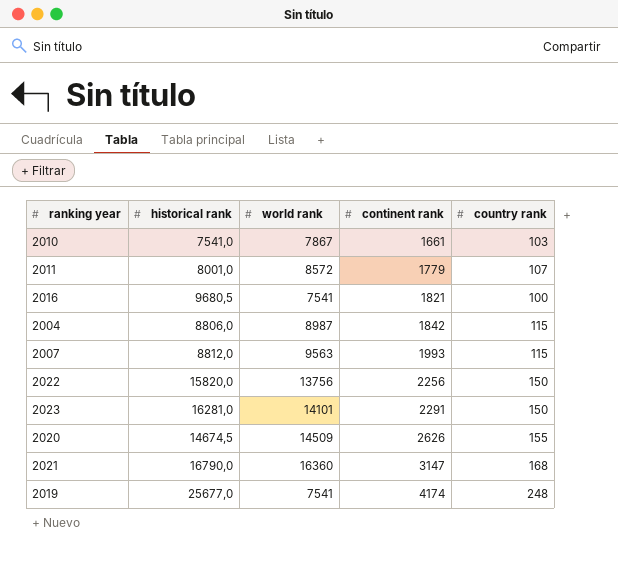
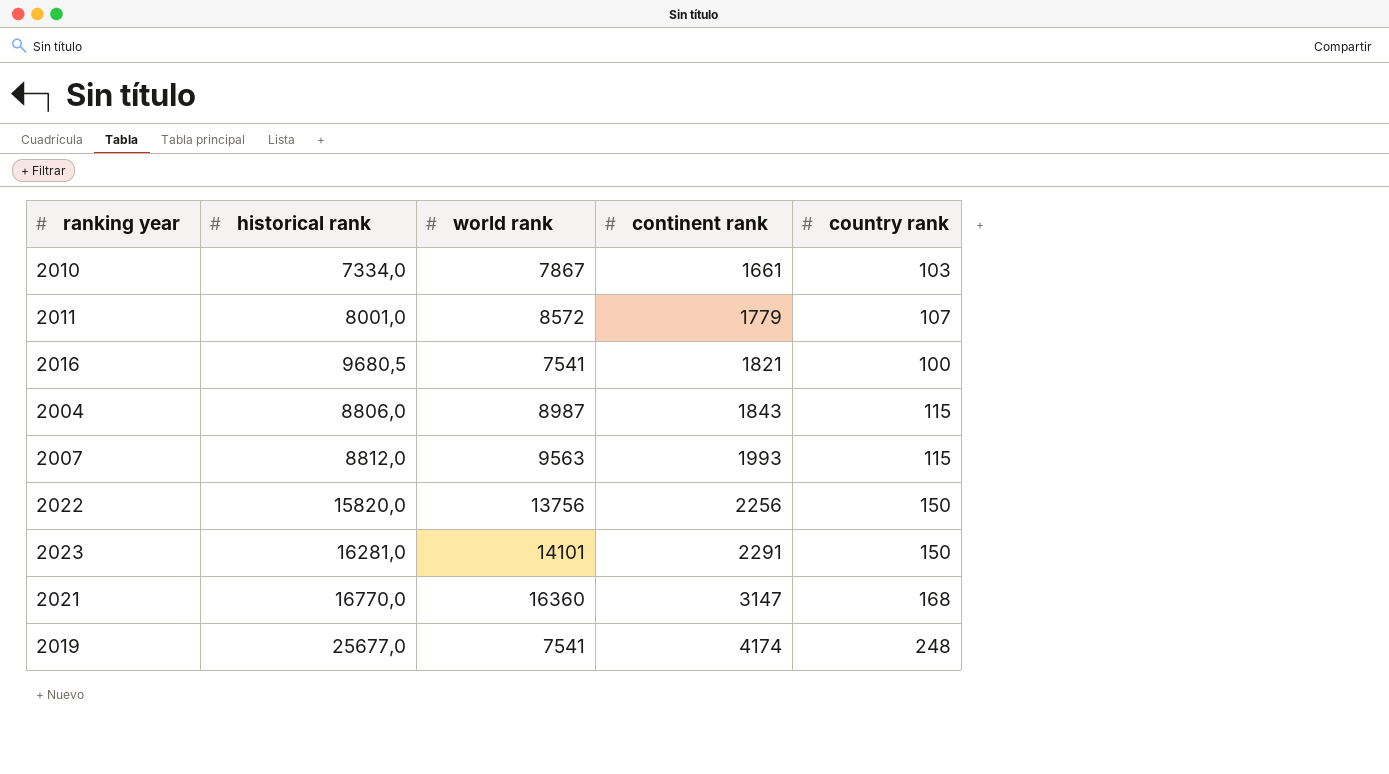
row 2020: 14674,5 | 14509 | 2626 | 155 -> none
2010 | historical rank: 7541,0 -> 7334,0
2004 | continent rank: 1842 -> 1843
2021 | historical rank: 16790,0 -> 16770,0

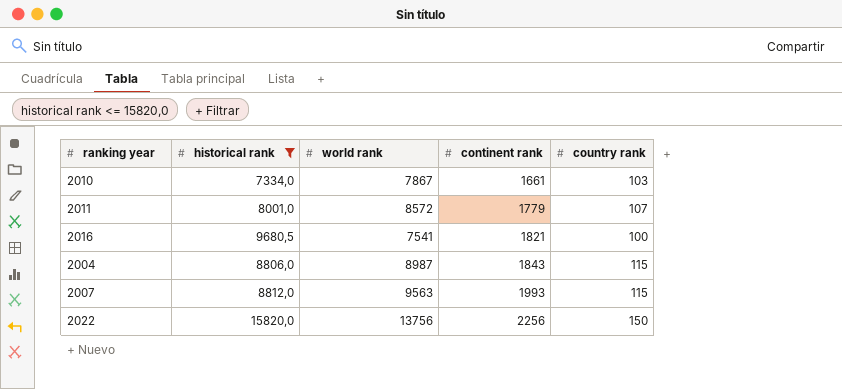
filter: none -> historical rank <= 15820,0

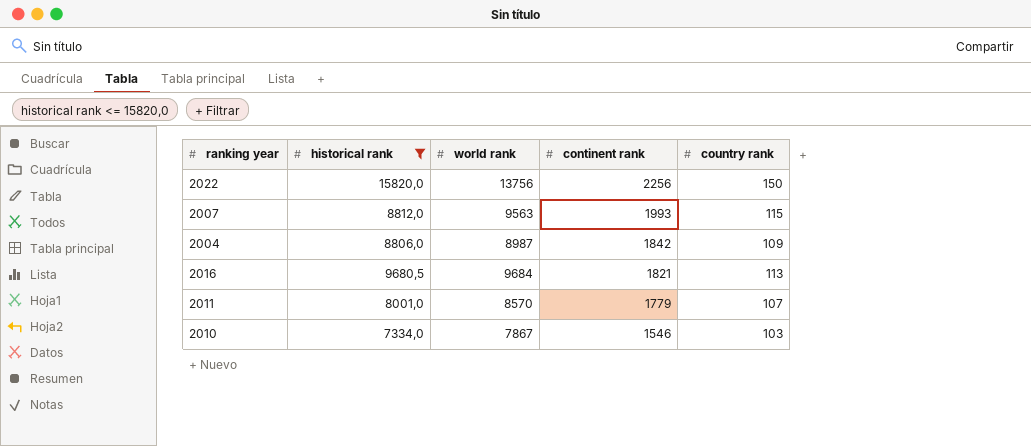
row order: continent rank ascending -> continent rank descending
2004 | continent rank: 1843 -> 1842
2004 | country rank: 115 -> 109
2016 | world rank: 7541 -> 9684
2016 | country rank: 100 -> 113
2011 | world rank: 8572 -> 8570
2010 | continent rank: 1661 -> 1546

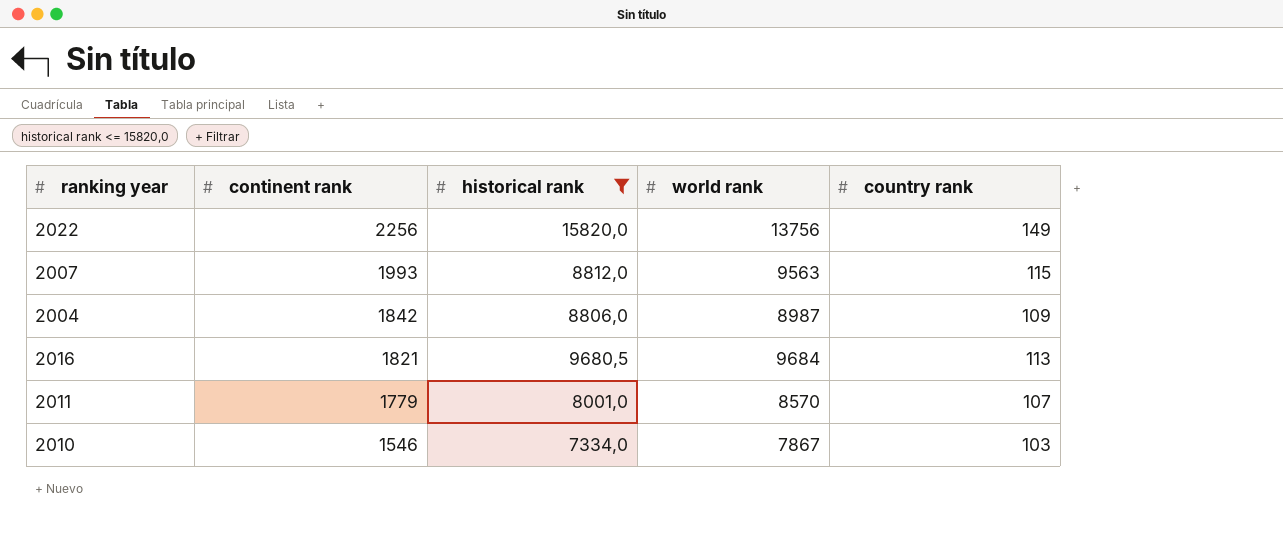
column continent rank | position: 4 -> 2
2022 | country rank: 150 -> 149

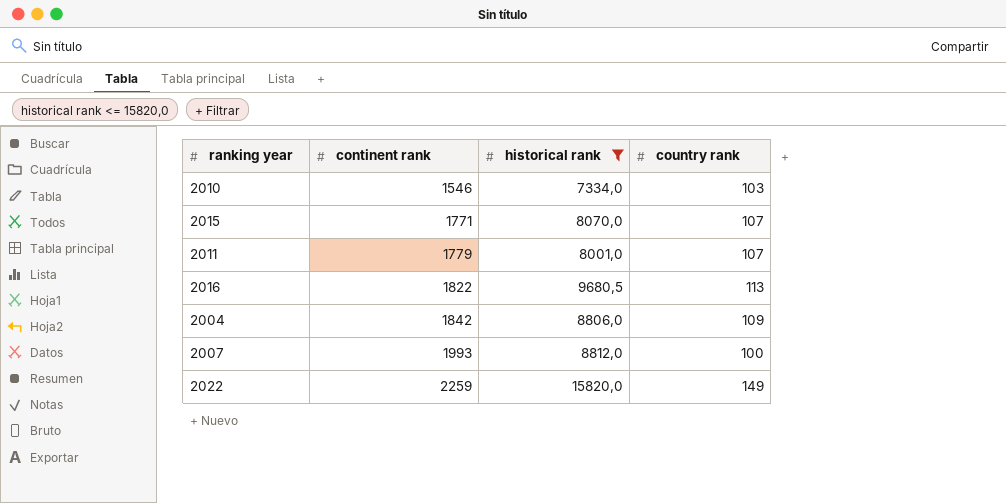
row order: continent rank descending -> continent rank ascending
column world rank | position: 4 -> none
row 2015: none -> 1771 | 8070,0 | 107
2016 | continent rank: 1821 -> 1822
2007 | country rank: 115 -> 100
2022 | continent rank: 2256 -> 2259

